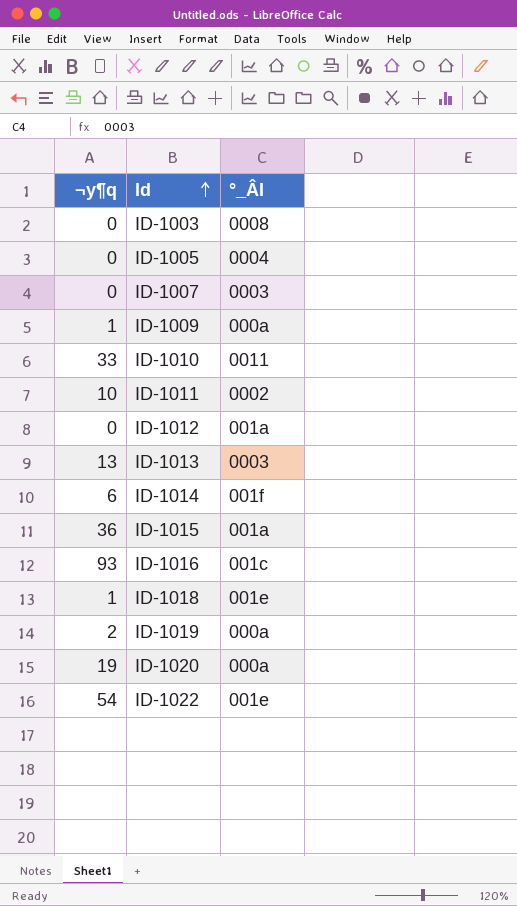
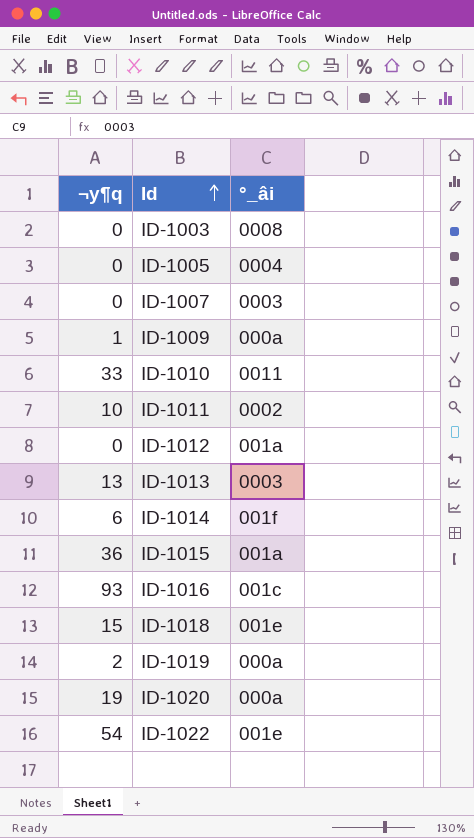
column name: °_ÂI -> °_âi
ID-1018 | ¬y¶q: 1 -> 15

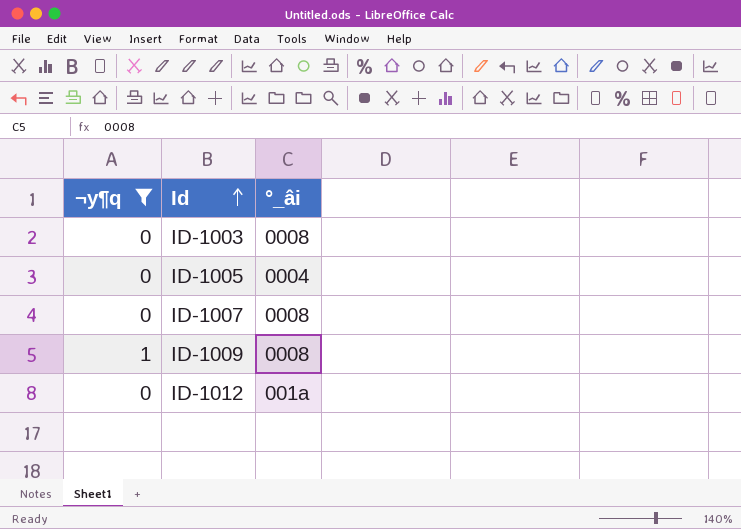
filter: none -> ¬y¶q <= 1
ID-1007 | °_âi: 0003 -> 0008
ID-1009 | °_âi: 000a -> 0008

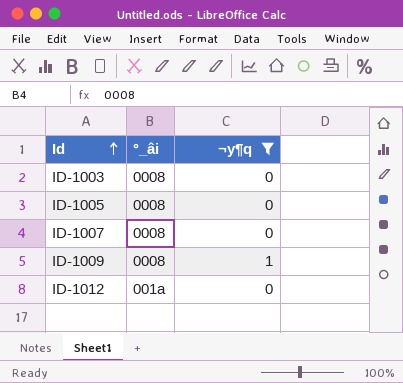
column ¬y¶q | position: 1 -> 3
ID-1005 | °_âi: 0004 -> 0008

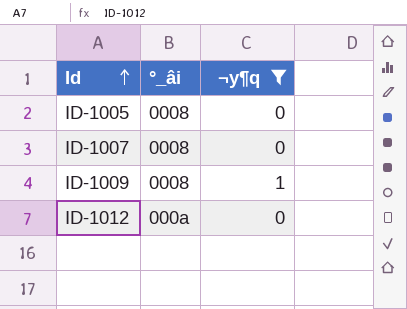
row ID-1003: 0008 | 0 -> none
ID-1012 | °_âi: 001a -> 000a

